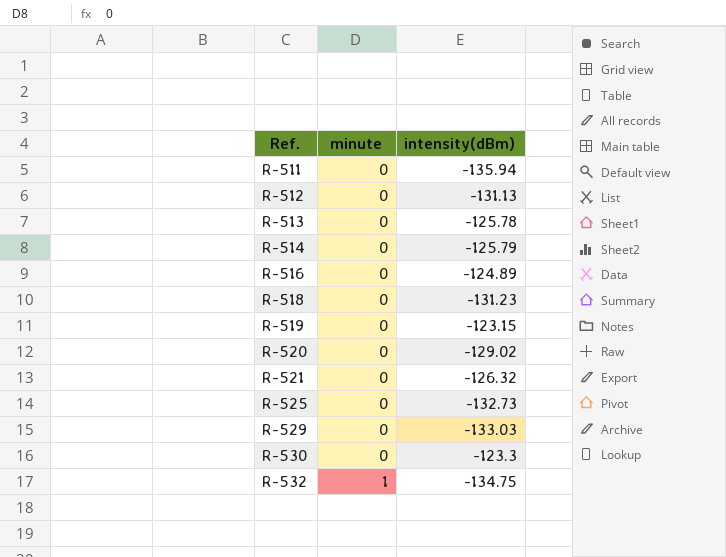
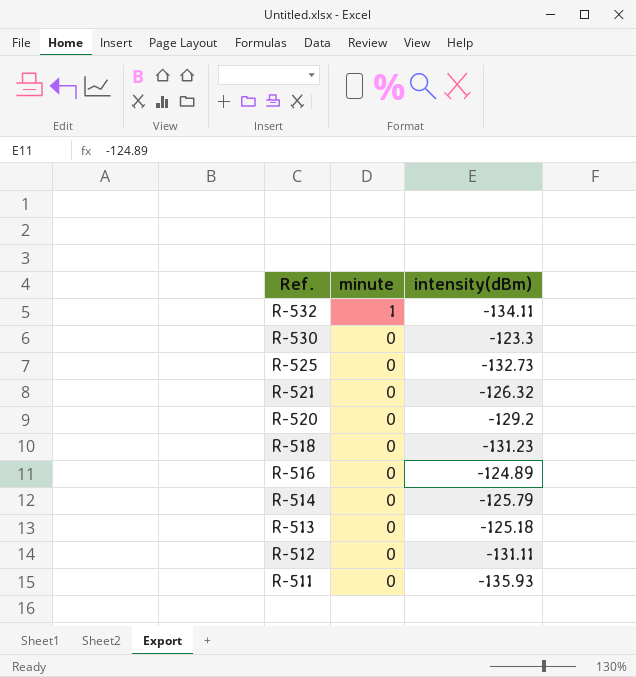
row order: Ref. ascending -> Ref. descending
row R-519: 0 | -123.15 -> none
row R-529: 0 | -133.03 -> none
R-532 | intensity(dBm): -134.75 -> -134.11
R-520 | intensity(dBm): -129.02 -> -129.2
R-513 | intensity(dBm): -125.78 -> -125.18
R-512 | intensity(dBm): -131.13 -> -131.11
R-511 | intensity(dBm): -135.94 -> -135.93

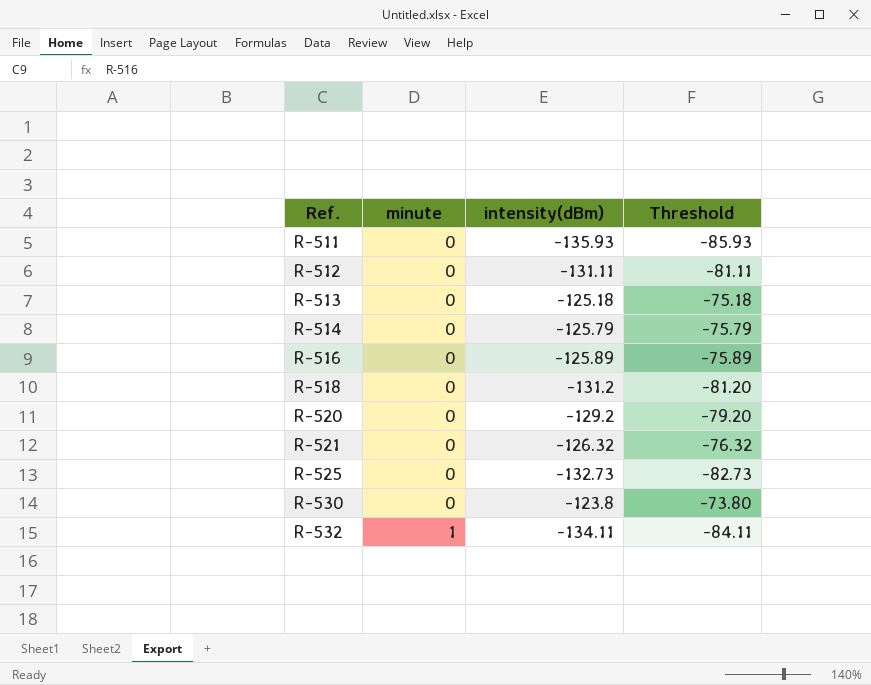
row order: Ref. descending -> Ref. ascending
column Threshold | formula: none -> [intensity(dBm)] + 50
R-516 | intensity(dBm): -124.89 -> -125.89
R-518 | intensity(dBm): -131.23 -> -131.2
R-530 | intensity(dBm): -123.3 -> -123.8

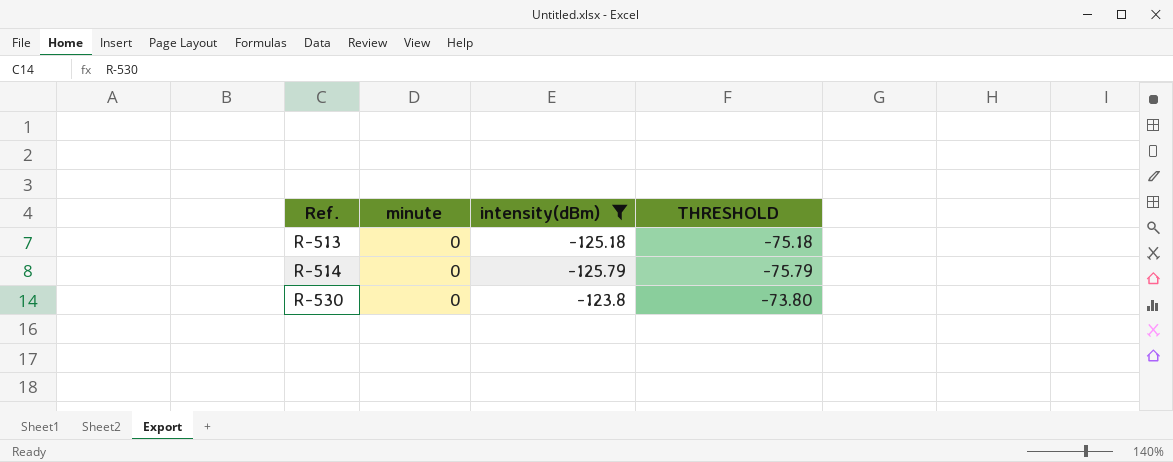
filter: none -> intensity(dBm) >= -125.79
column name: Threshold -> THRESHOLD

